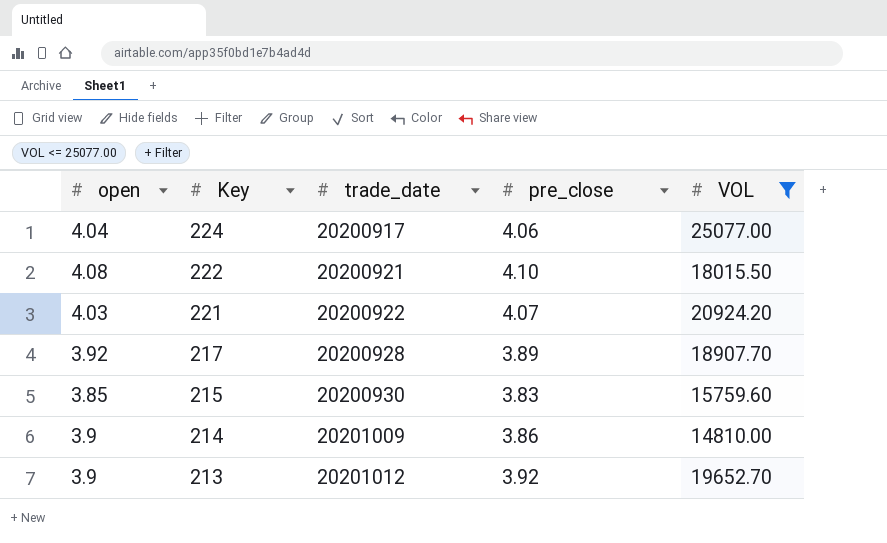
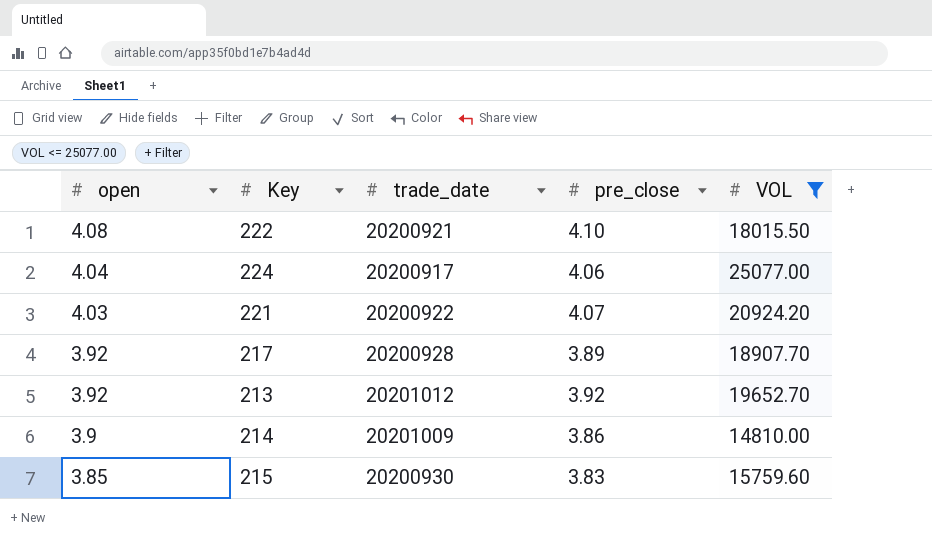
row order: Key descending -> open descending
213 | open: 3.9 -> 3.92

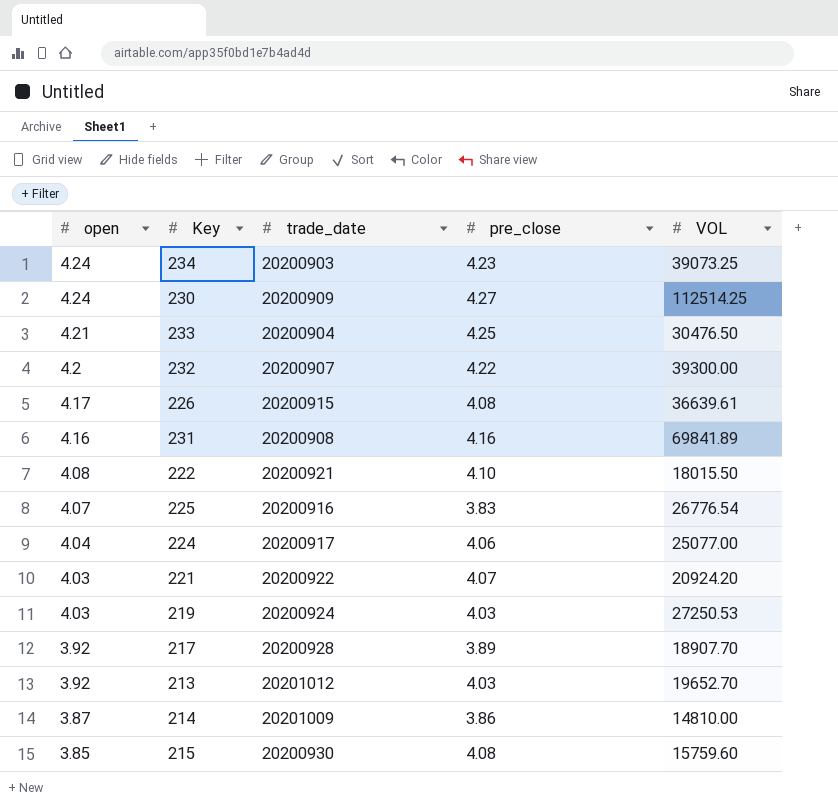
filter: VOL <= 25077.00 -> none
213 | pre_close: 3.92 -> 4.03
214 | open: 3.9 -> 3.87
215 | pre_close: 3.83 -> 4.08

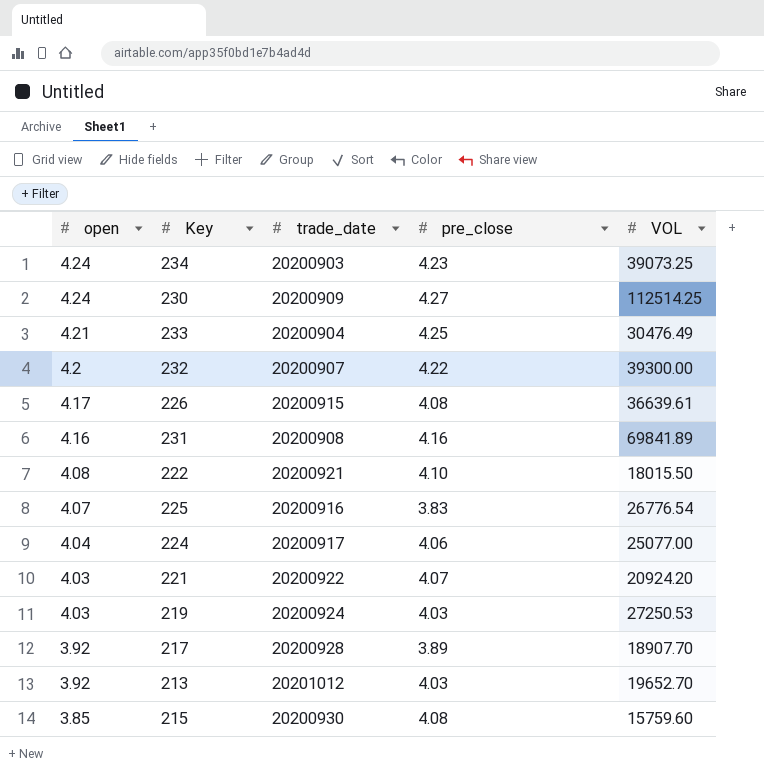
row 214: 3.87 | 20201009 | 3.86 | 14810.00 -> none
233 | VOL: 30476.50 -> 30476.49

